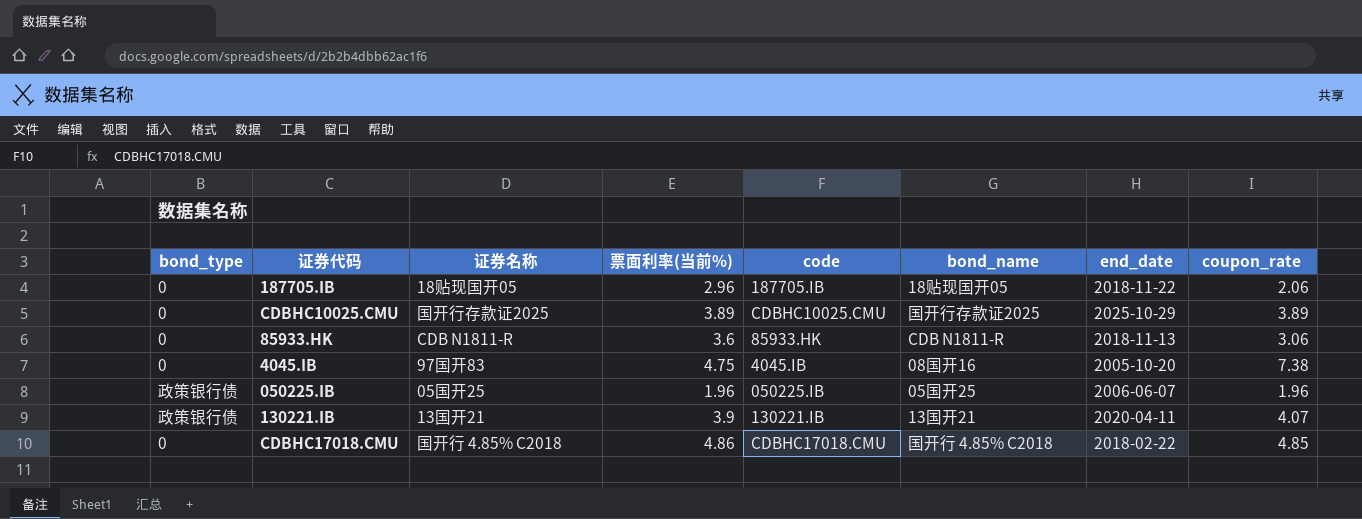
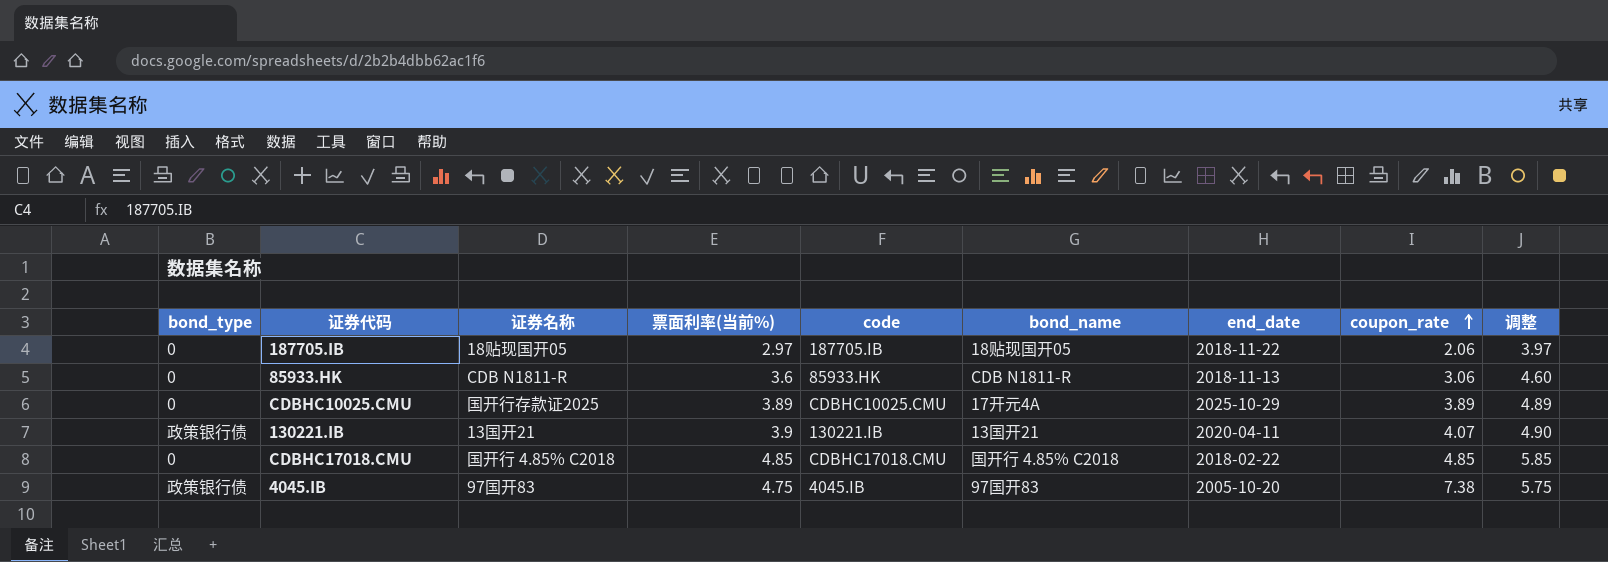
row order: none -> coupon_rate ascending
column 调整 | formula: none -> [票面利率(当前%)] + 1
row 050225.IB: 政策银行债 | 05国开25 | 1.96 | 050225.IB | 05国开25 | 2006-06-07 | 1.96 -> none
187705.IB | 票面利率(当前%): 2.96 -> 2.97
CDBHC10025.CMU | bond_name: 国开行存款证2025 -> 17开元4A
CDBHC17018.CMU | 票面利率(当前%): 4.86 -> 4.85
4045.IB | bond_type: 0 -> 政策银行债
4045.IB | bond_name: 08国开16 -> 97国开83

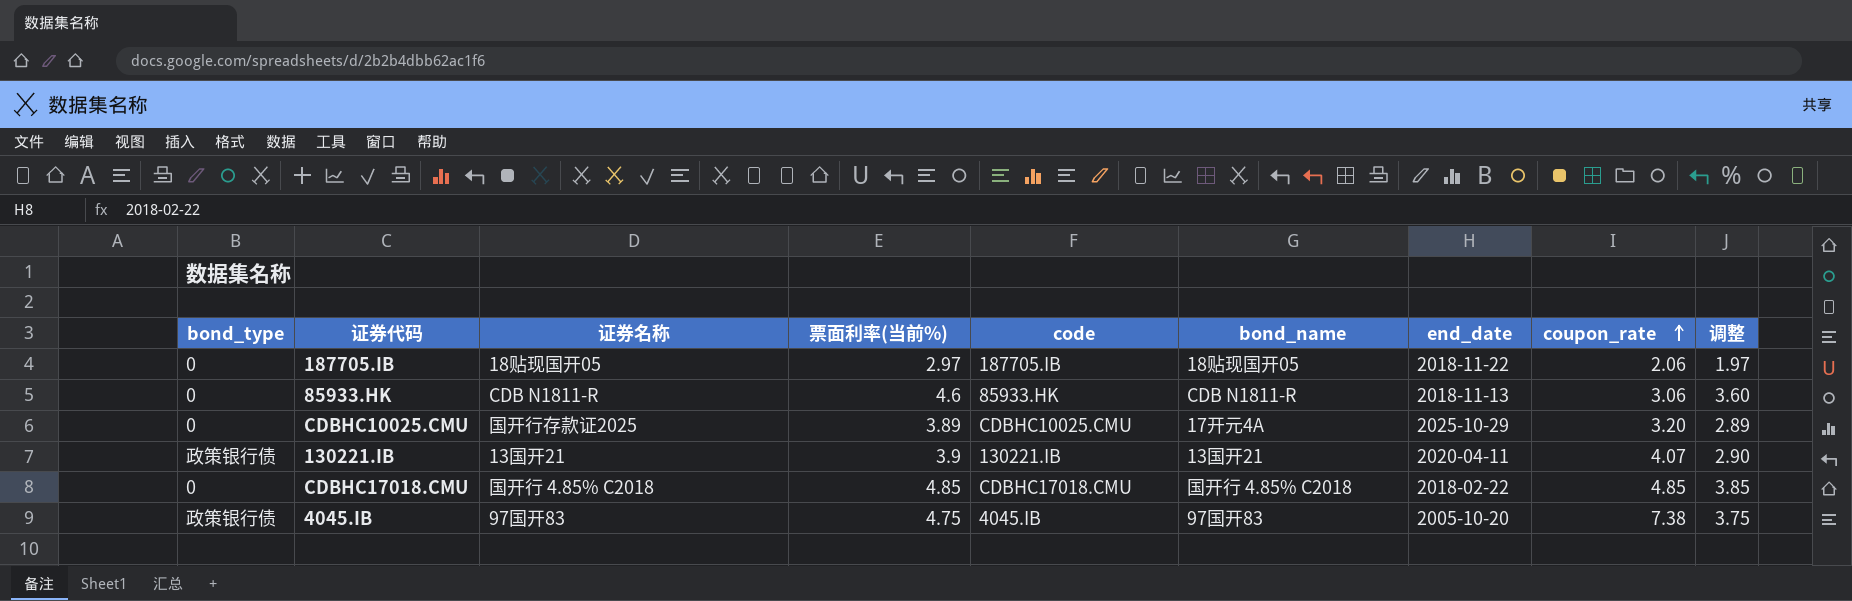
column 调整 | formula: [票面利率(当前%)] + 1 -> [票面利率(当前%)] - 1
85933.HK | 票面利率(当前%): 3.6 -> 4.6
CDBHC10025.CMU | coupon_rate: 3.89 -> 3.20

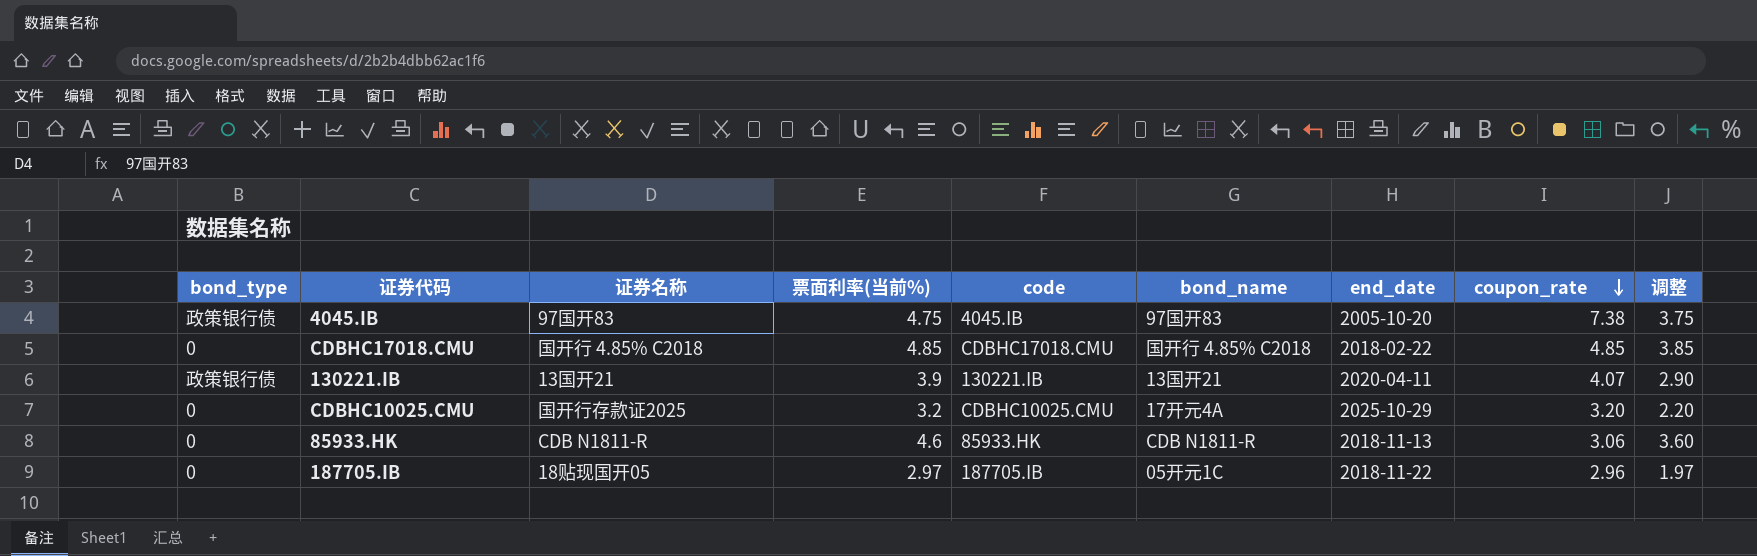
row order: coupon_rate ascending -> coupon_rate descending
CDBHC10025.CMU | 票面利率(当前%): 3.89 -> 3.2
CDBHC10025.CMU | 调整: 2.89 -> 2.20
187705.IB | bond_name: 18贴现国开05 -> 05开元1C
187705.IB | coupon_rate: 2.06 -> 2.96

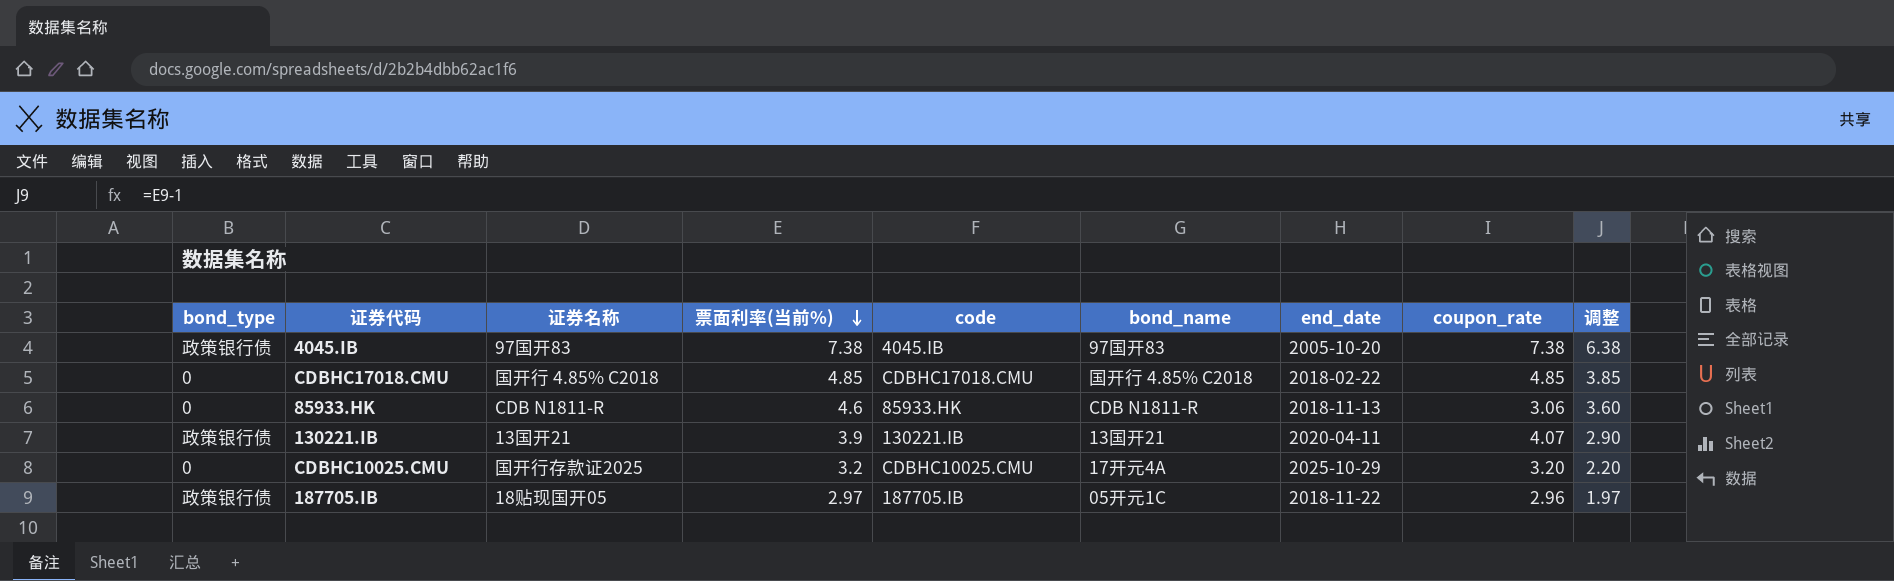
row order: coupon_rate descending -> 票面利率(当前%) descending
4045.IB | 票面利率(当前%): 4.75 -> 7.38
4045.IB | 调整: 3.75 -> 6.38
187705.IB | bond_type: 0 -> 政策银行债

